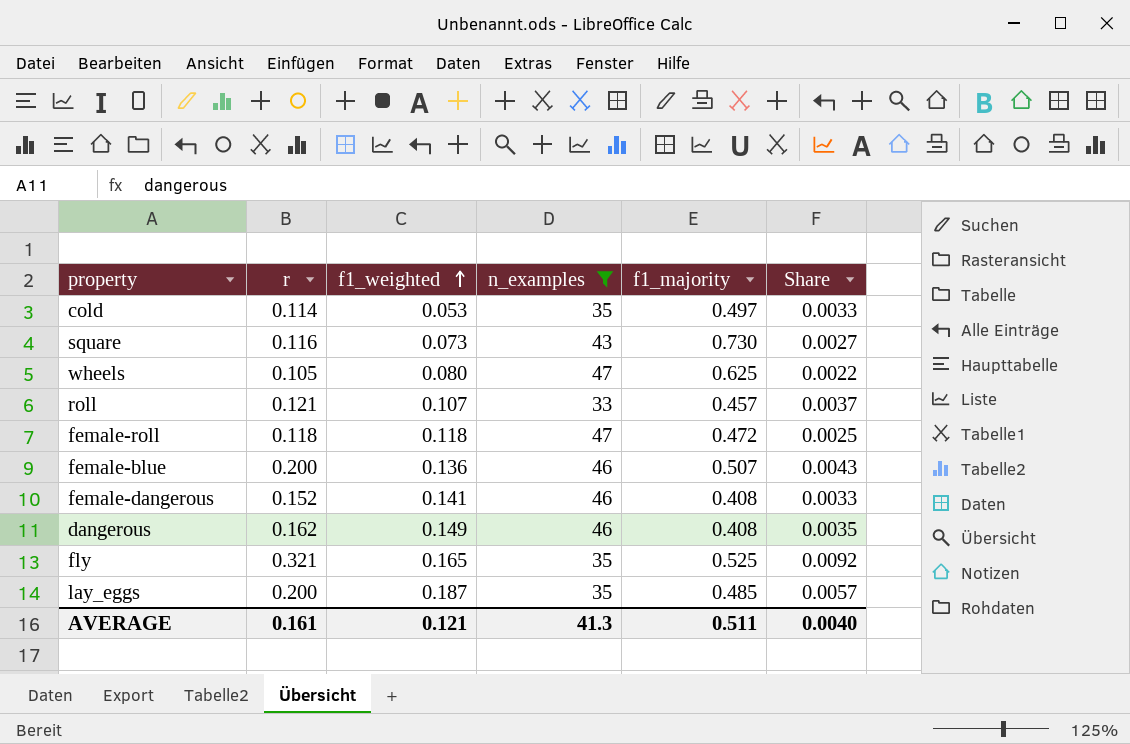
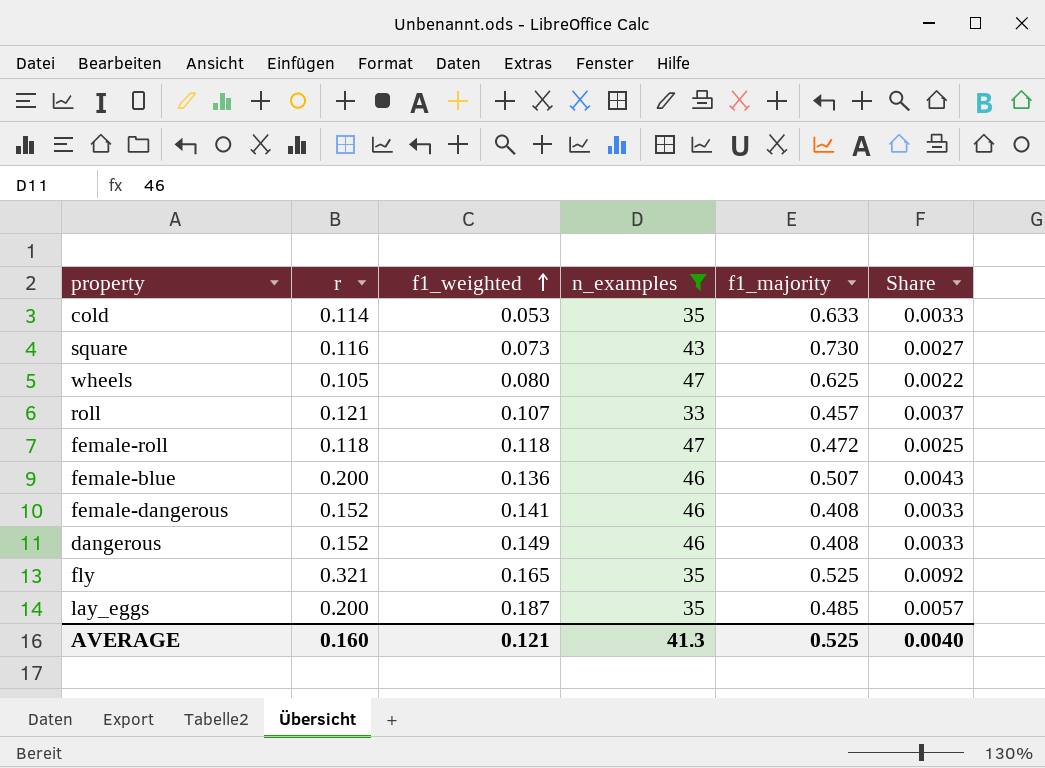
cold | f1_majority: 0.497 -> 0.633
dangerous | r: 0.162 -> 0.152
dangerous | Share: 0.0035 -> 0.0033
AVERAGE | r: 0.161 -> 0.160
AVERAGE | f1_majority: 0.511 -> 0.525

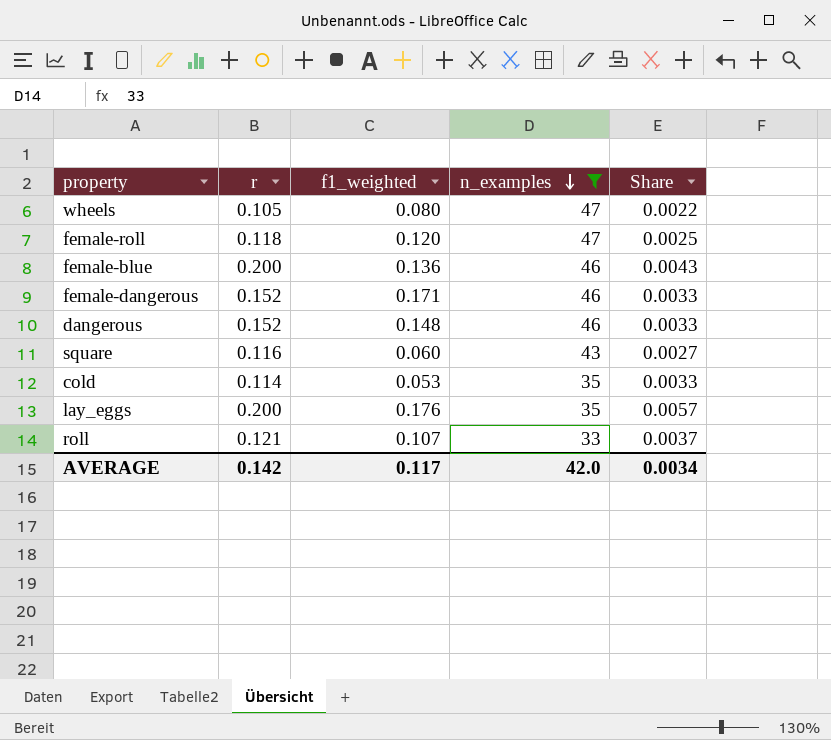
row order: f1_weighted ascending -> n_examples descending
column f1_majority | position: 5 -> none
row fly: 0.321 | 0.165 | 35 | 0.525 | 0.0092 -> none
female-roll | f1_weighted: 0.118 -> 0.120
female-dangerous | f1_weighted: 0.141 -> 0.171
dangerous | f1_weighted: 0.149 -> 0.148
square | f1_weighted: 0.073 -> 0.060
lay_eggs | f1_weighted: 0.187 -> 0.176
AVERAGE | r: 0.160 -> 0.142
AVERAGE | f1_weighted: 0.121 -> 0.117
AVERAGE | n_examples: 41.3 -> 42.0
AVERAGE | Share: 0.0040 -> 0.0034

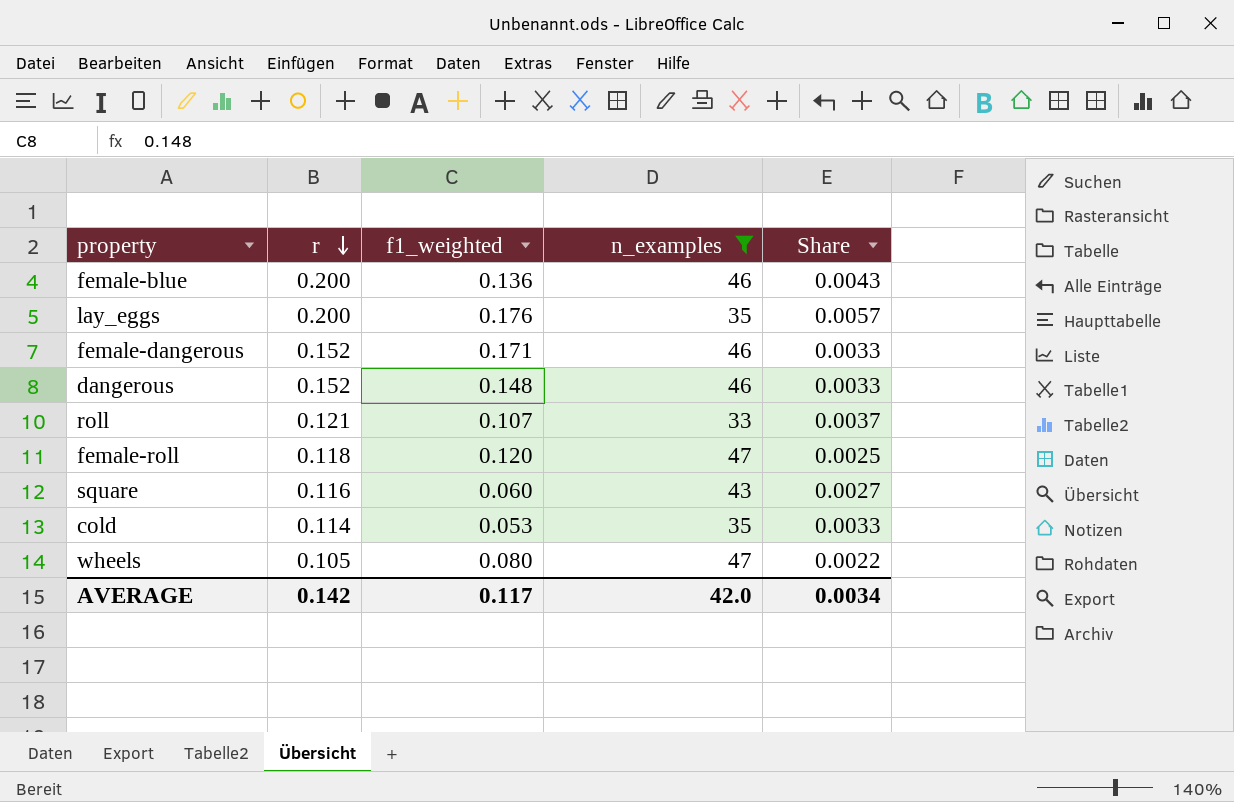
row order: n_examples descending -> r descending

